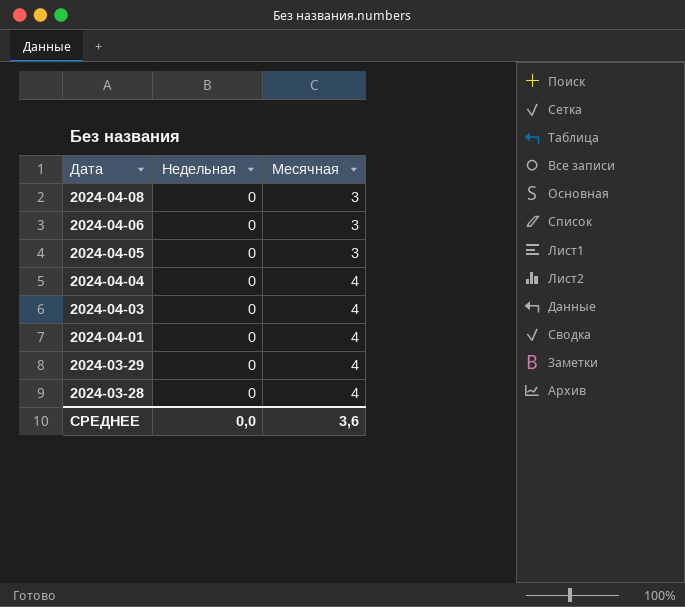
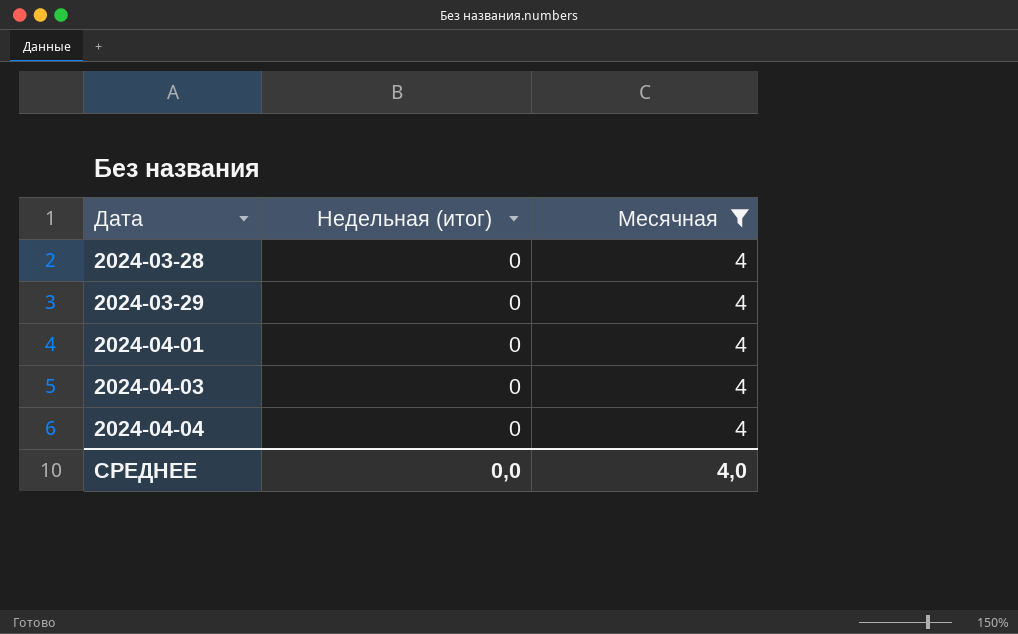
filter: none -> Месячная = 4
row order: Дата descending -> Дата ascending
column name: Недельная -> Недельная (итог)
СРЕДНЕЕ | Месячная: 3,6 -> 4,0

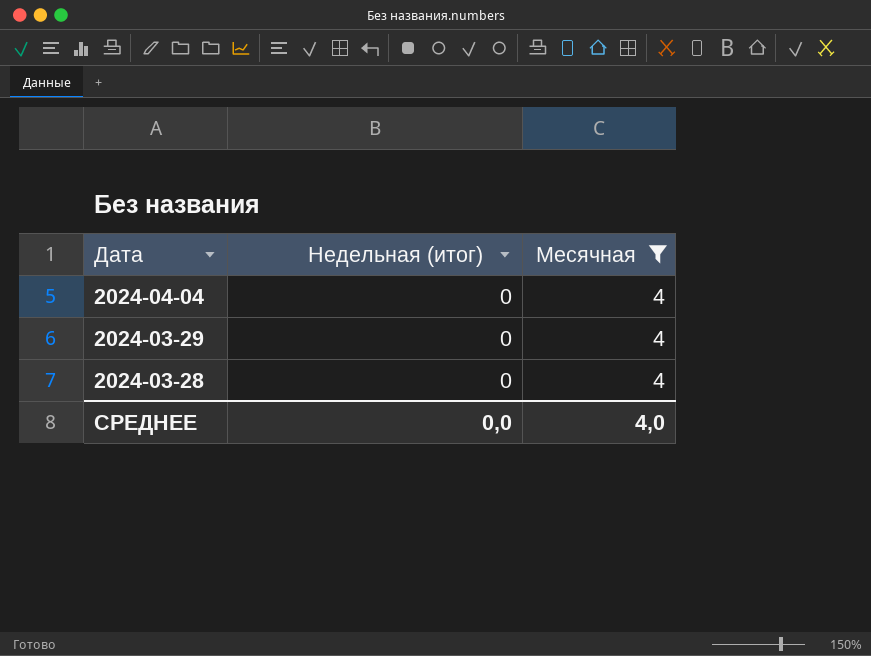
row order: Дата ascending -> Дата descending
row 2024-04-01: 0 | 4 -> none
row 2024-04-03: 0 | 4 -> none

